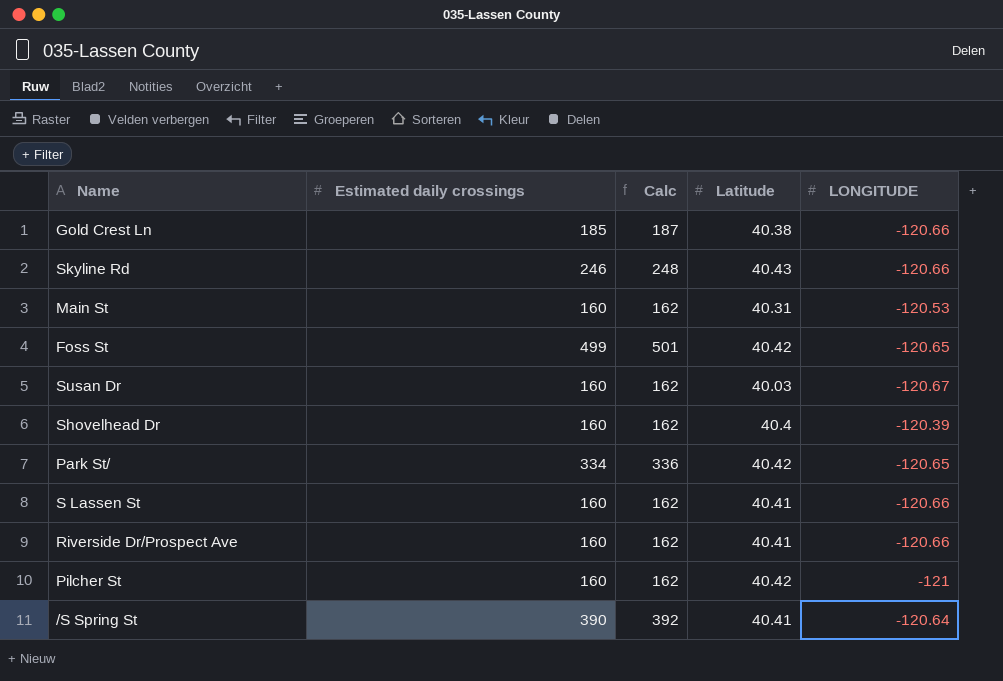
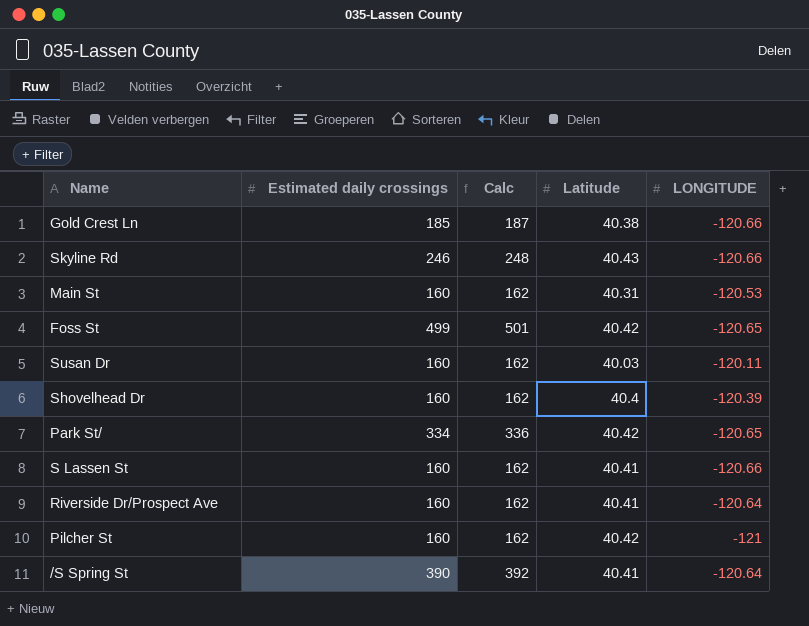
Susan Dr | LONGITUDE: -120.67 -> -120.11
Riverside Dr/Prospect Ave | LONGITUDE: -120.66 -> -120.64

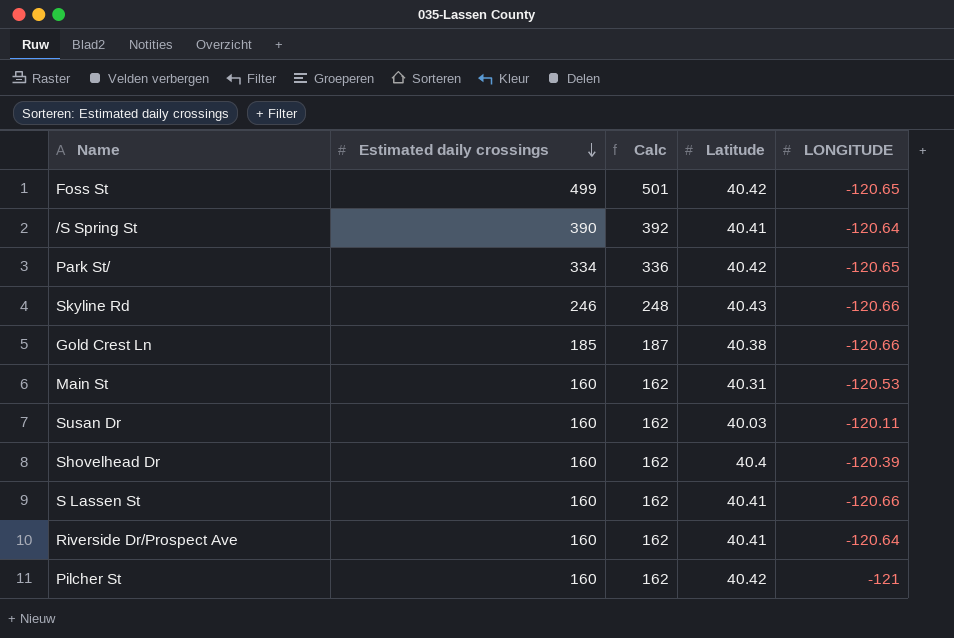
row order: none -> Estimated daily crossings descending

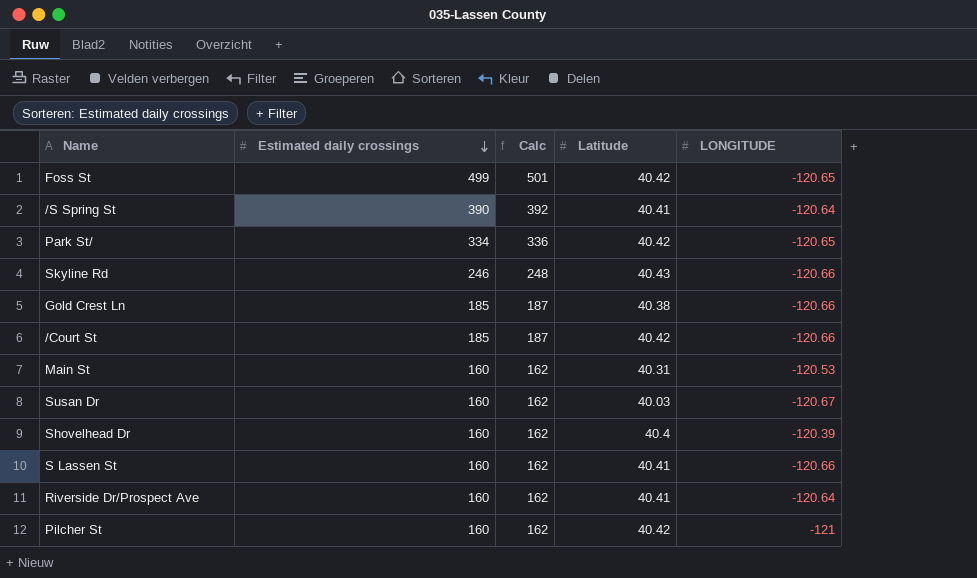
row /Court St: none -> 185 | 187 | 40.42 | -120.66
Susan Dr | LONGITUDE: -120.11 -> -120.67

